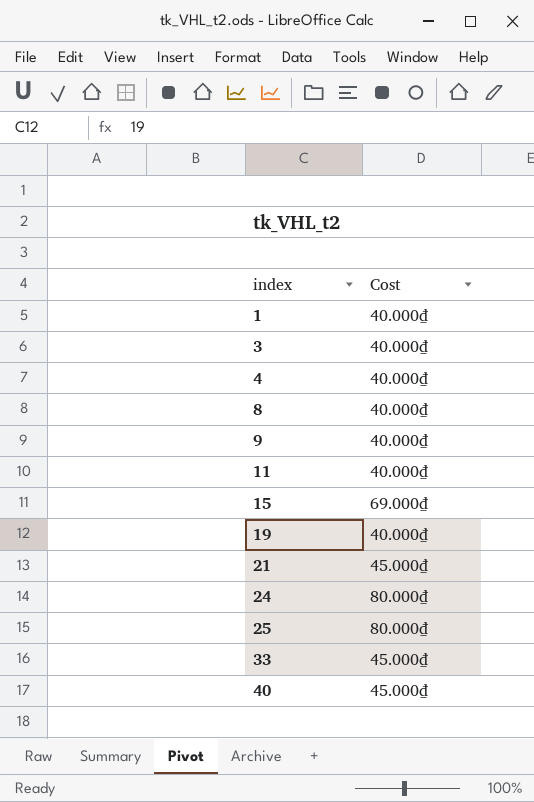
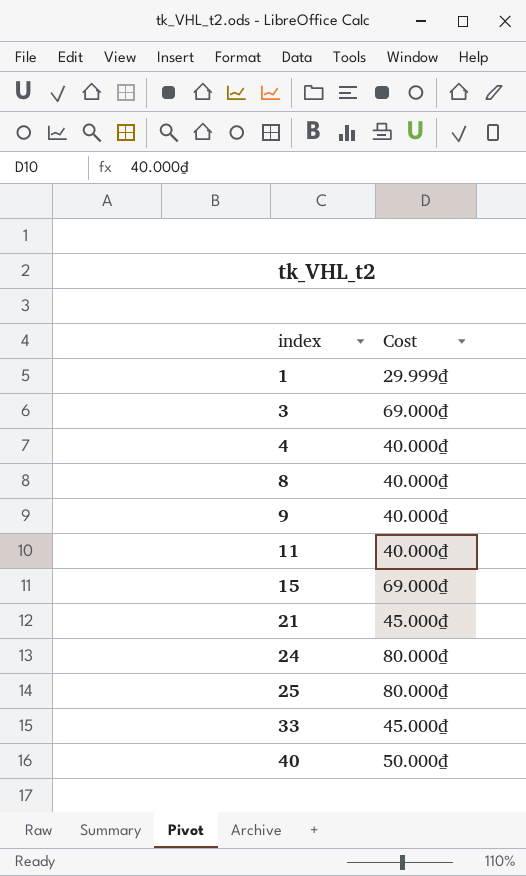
row 19: 40.000₫ -> none
1 | Cost: 40.000₫ -> 29.999₫
3 | Cost: 40.000₫ -> 69.000₫
40 | Cost: 45.000₫ -> 50.000₫

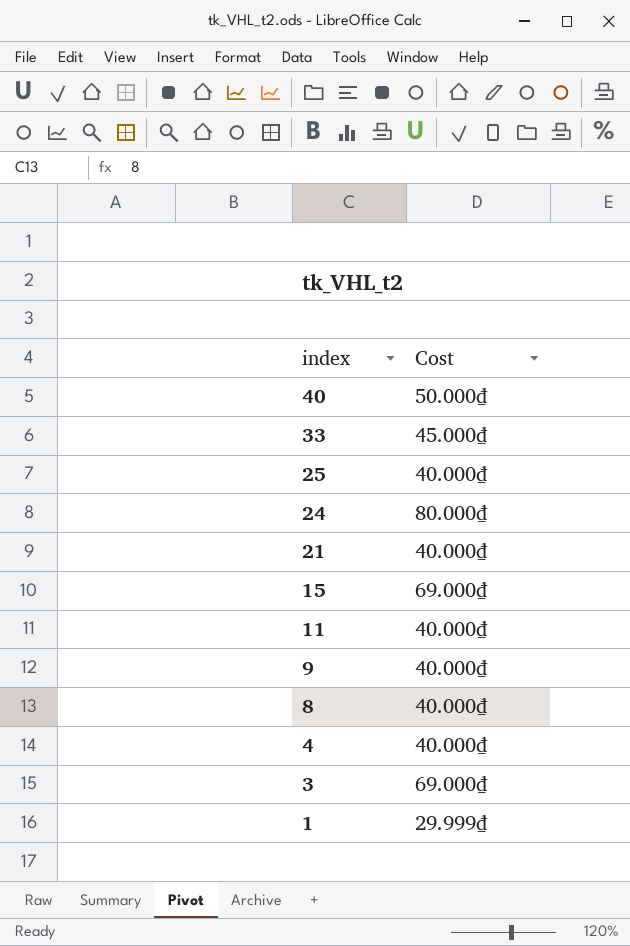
row order: index ascending -> index descending
25 | Cost: 80.000₫ -> 40.000₫
21 | Cost: 45.000₫ -> 40.000₫

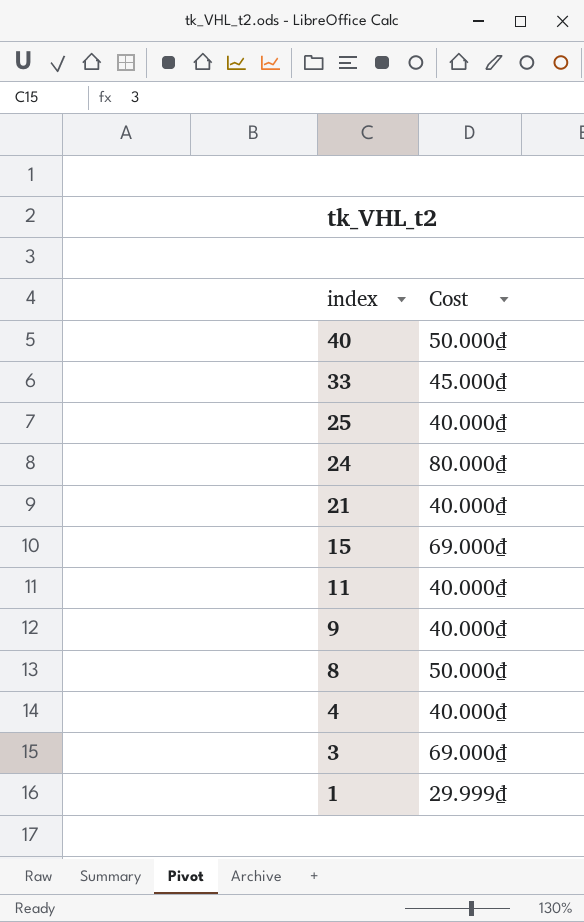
8 | Cost: 40.000₫ -> 50.000₫

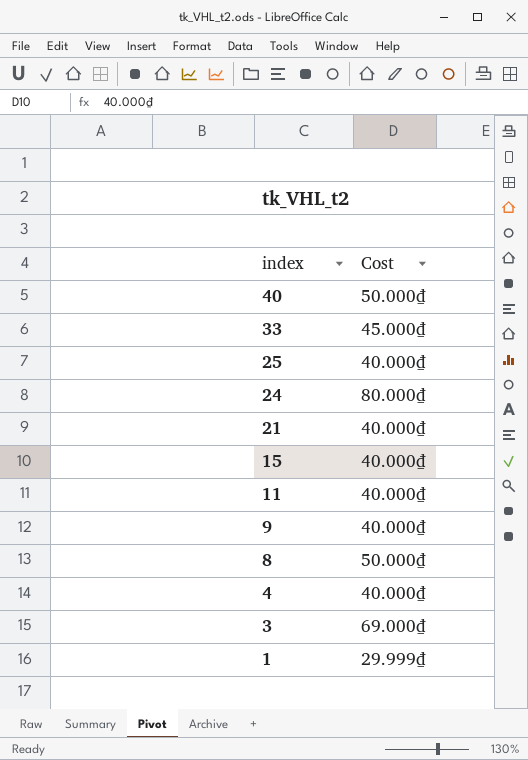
15 | Cost: 69.000₫ -> 40.000₫

